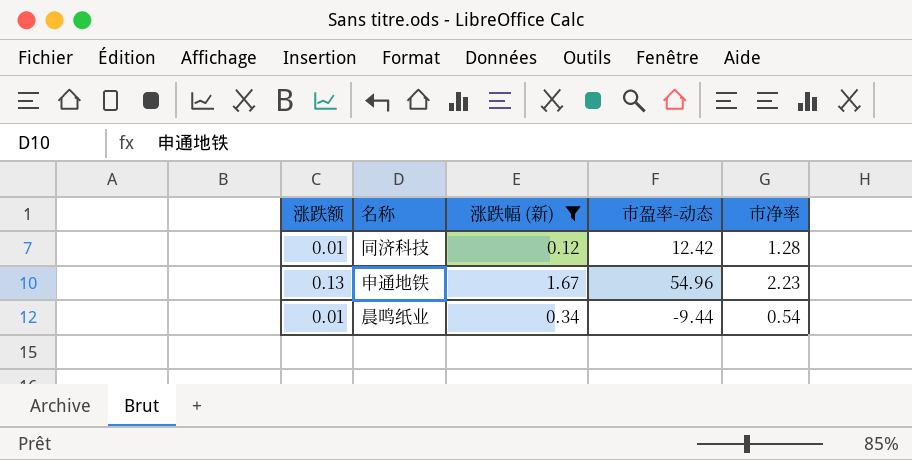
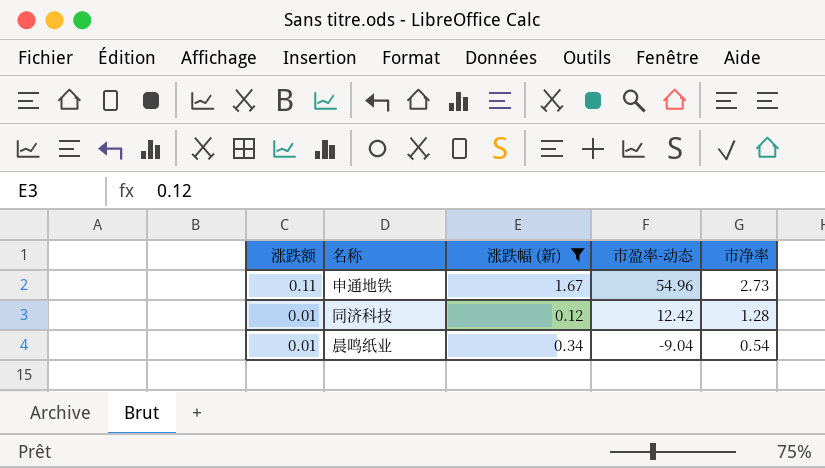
row order: none -> 涨跌额 descending
申通地铁 | 涨跌额: 0.13 -> 0.11
申通地铁 | 市净率: 2.23 -> 2.73
晨鸣纸业 | 市盈率-动态: -9.44 -> -9.04

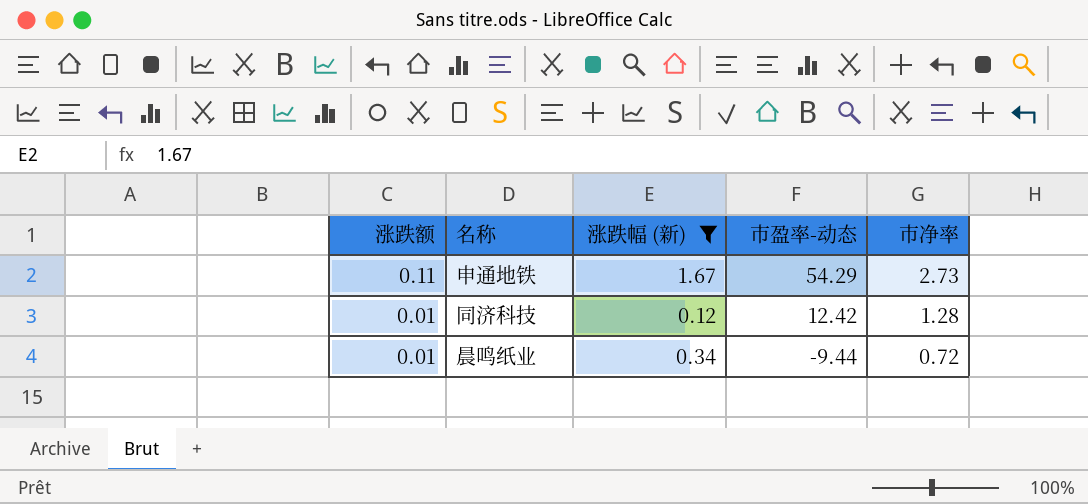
申通地铁 | 市盈率-动态: 54.96 -> 54.29
晨鸣纸业 | 市盈率-动态: -9.04 -> -9.44
晨鸣纸业 | 市净率: 0.54 -> 0.72

